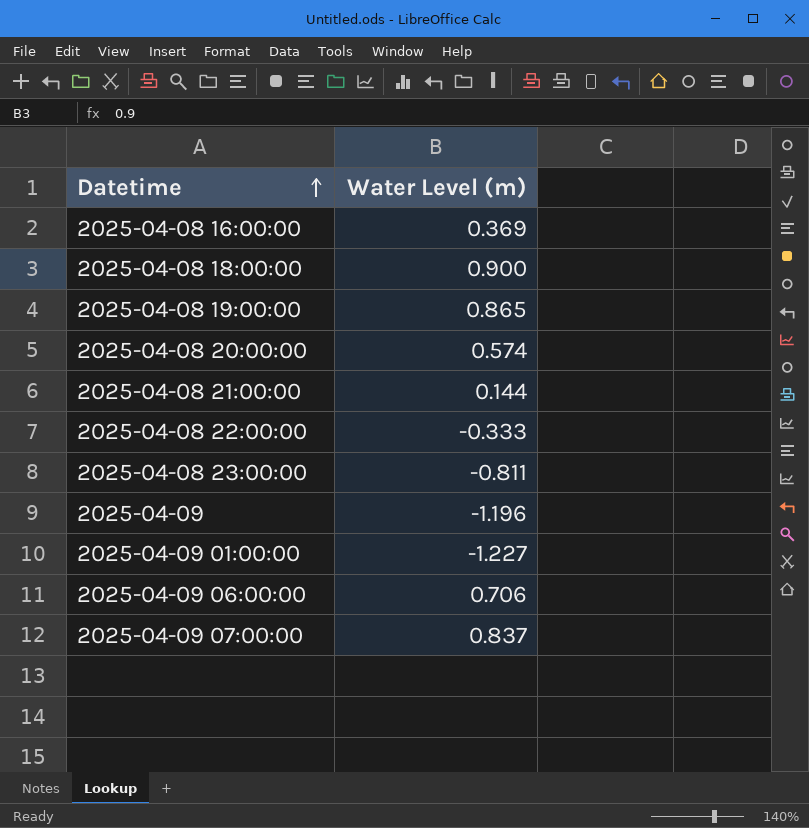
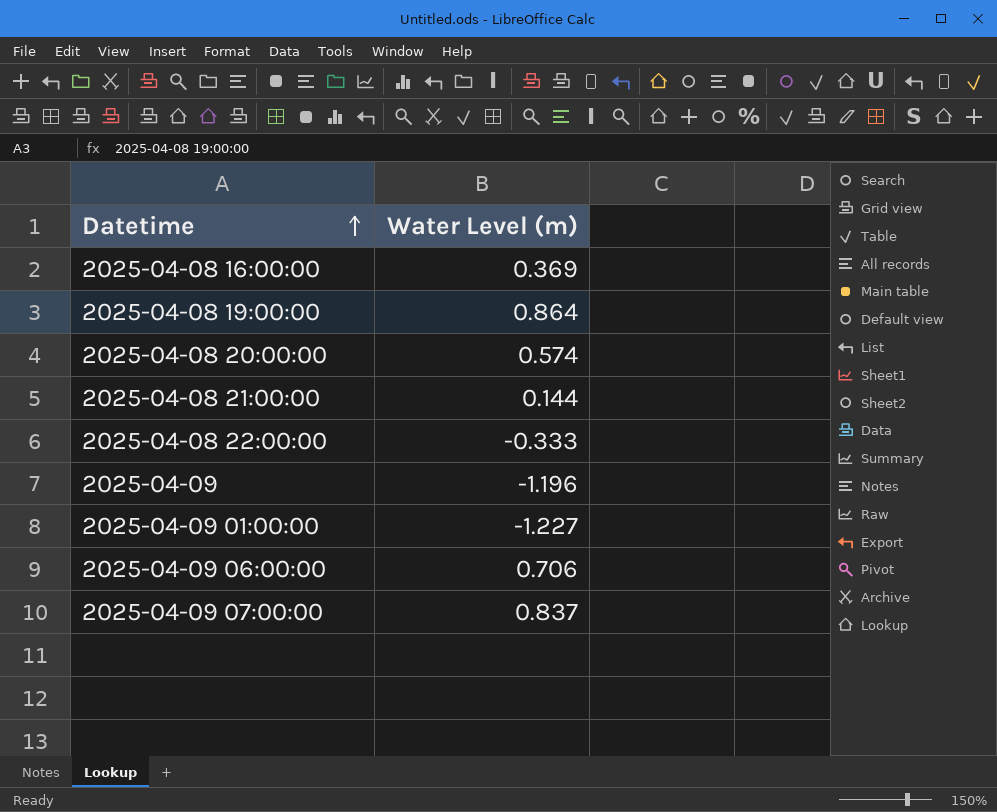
row 2025-04-08 18:00:00: 0.900 -> none
row 2025-04-08 23:00:00: -0.811 -> none
2025-04-08 19:00:00 | Water Level (m): 0.865 -> 0.864

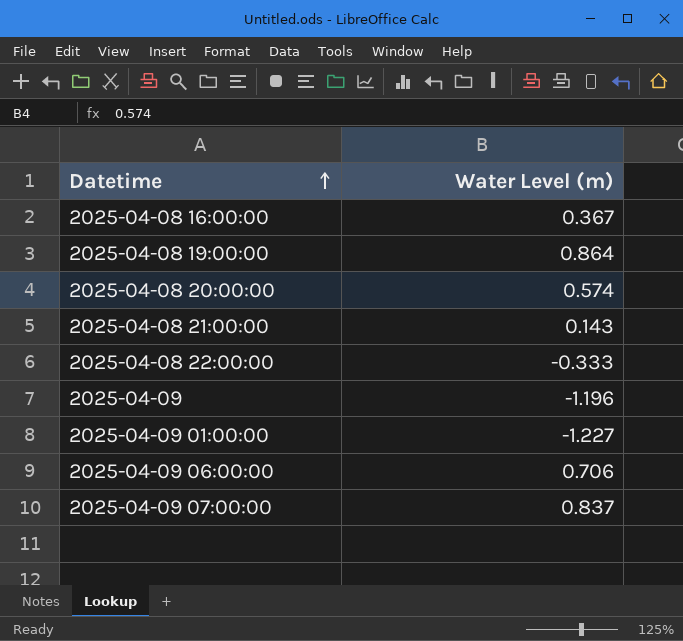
2025-04-08 16:00:00 | Water Level (m): 0.369 -> 0.367
2025-04-08 21:00:00 | Water Level (m): 0.144 -> 0.143

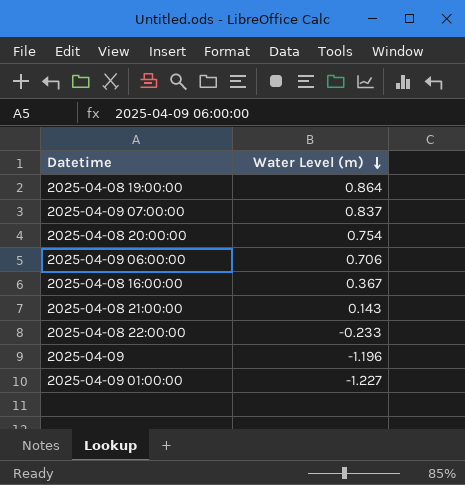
row order: Datetime ascending -> Water Level (m) descending
2025-04-08 20:00:00 | Water Level (m): 0.574 -> 0.754
2025-04-08 22:00:00 | Water Level (m): -0.333 -> -0.233

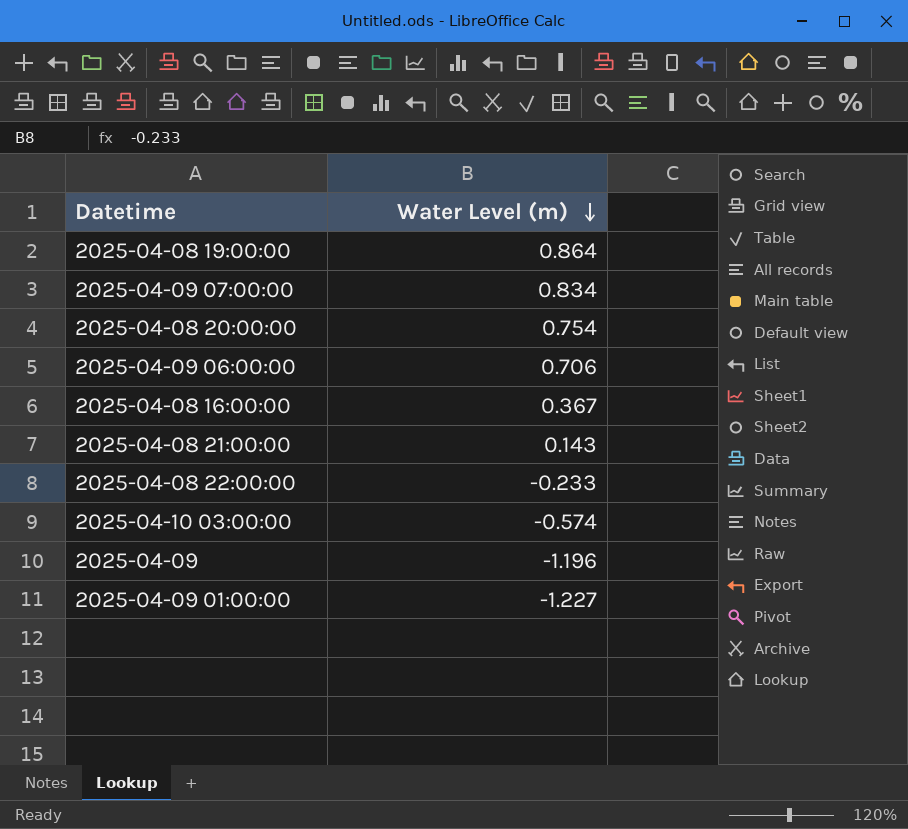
2025-04-09 07:00:00 | Water Level (m): 0.837 -> 0.834
row 2025-04-10 03:00:00: none -> -0.574

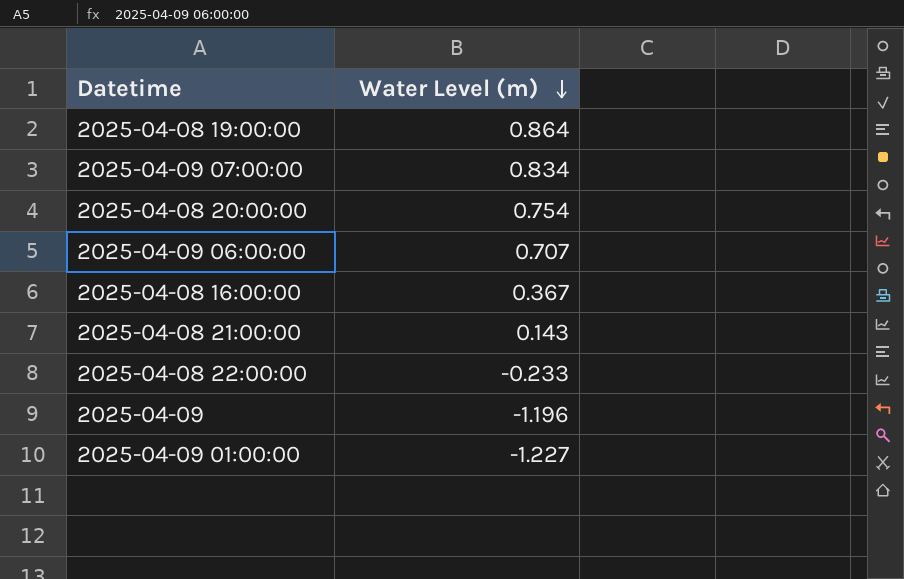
row 2025-04-10 03:00:00: -0.574 -> none
2025-04-09 06:00:00 | Water Level (m): 0.706 -> 0.707

